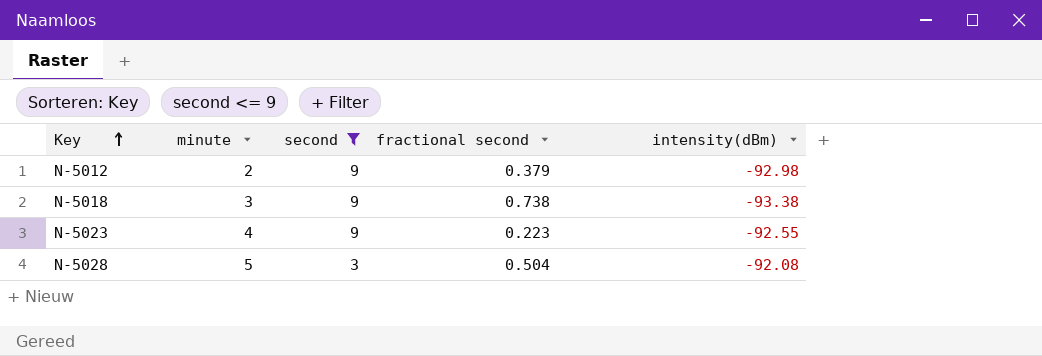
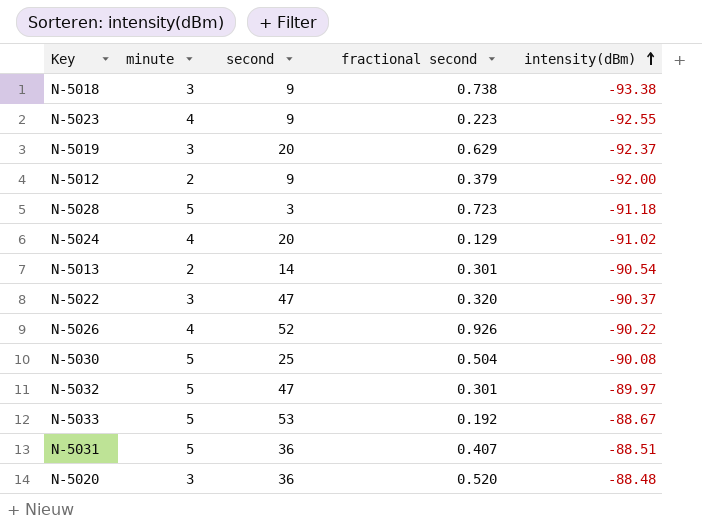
filter: second <= 9 -> none
row order: Key ascending -> intensity(dBm) ascending
N-5012 | intensity(dBm): -92.98 -> -92.00
N-5028 | fractional second: 0.504 -> 0.723
N-5028 | intensity(dBm): -92.08 -> -91.18

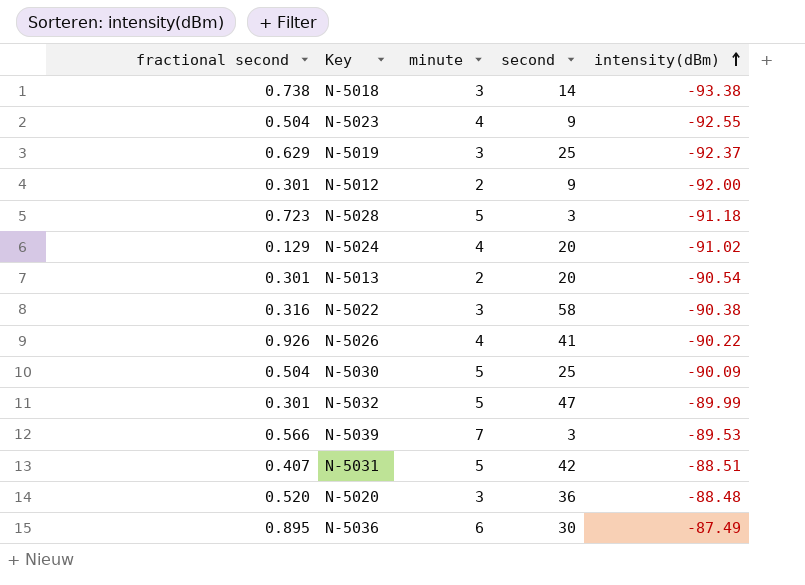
column fractional second | position: 4 -> 1
row N-5033: 5 | 53 | 0.192 | -88.67 -> none
N-5018 | second: 9 -> 14
N-5023 | fractional second: 0.223 -> 0.504
N-5019 | second: 20 -> 25
N-5012 | fractional second: 0.379 -> 0.301
N-5013 | second: 14 -> 20
N-5022 | fractional second: 0.320 -> 0.316
N-5022 | second: 47 -> 58
N-5022 | intensity(dBm): -90.37 -> -90.38
N-5026 | second: 52 -> 41
N-5030 | intensity(dBm): -90.08 -> -90.09
N-5032 | intensity(dBm): -89.97 -> -89.99
row N-5039: none -> 0.566 | 7 | 3 | -89.53
N-5031 | second: 36 -> 42
row N-5036: none -> 0.895 | 6 | 30 | -87.49

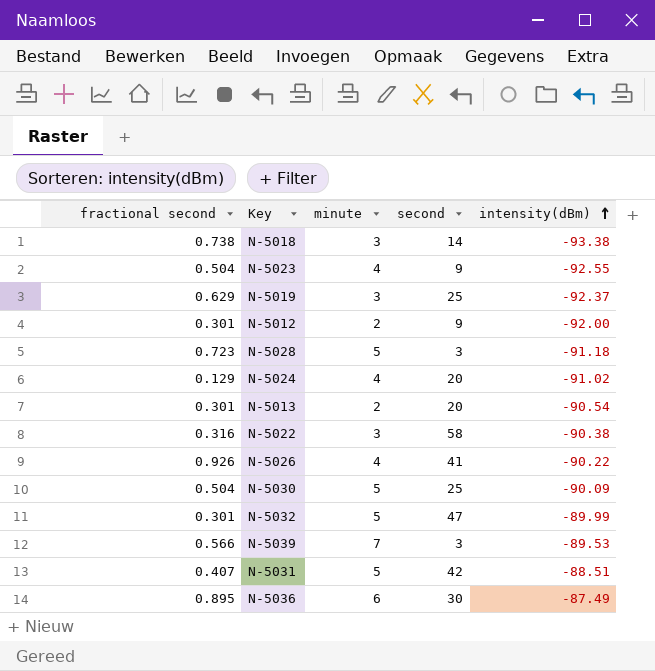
row N-5020: 0.520 | 3 | 36 | -88.48 -> none

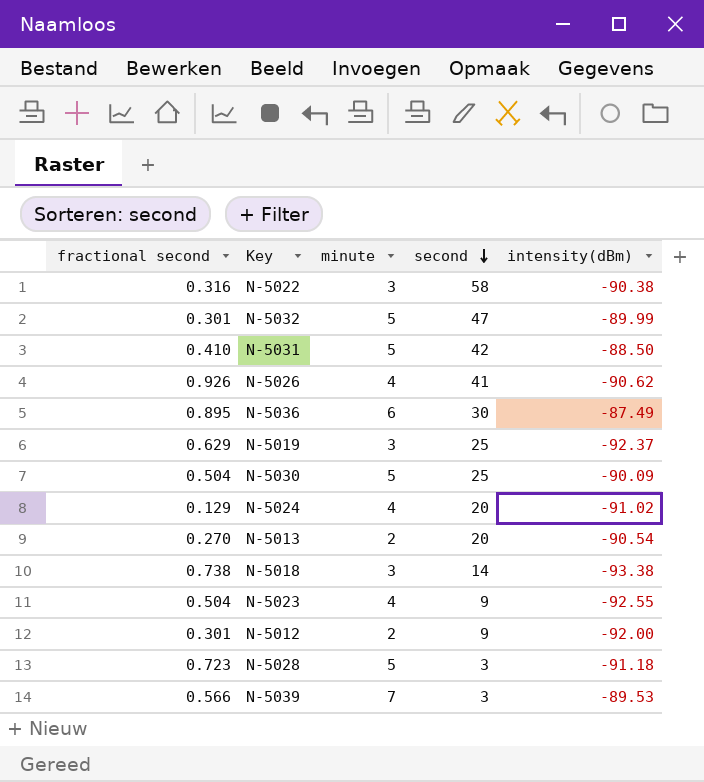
row order: intensity(dBm) ascending -> second descending
N-5031 | fractional second: 0.407 -> 0.410
N-5031 | intensity(dBm): -88.51 -> -88.50
N-5026 | intensity(dBm): -90.22 -> -90.62
N-5013 | fractional second: 0.301 -> 0.270

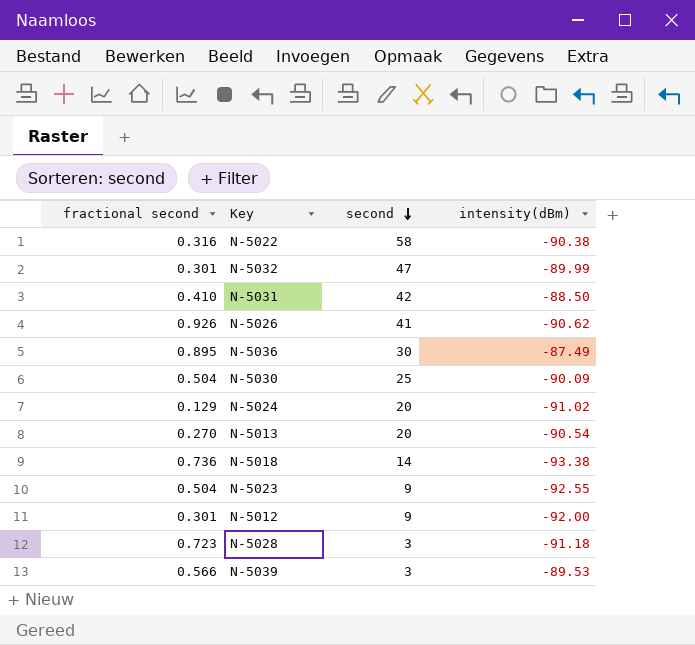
column minute | position: 3 -> none
row N-5019: 0.629 | 3 | 25 | -92.37 -> none
N-5018 | fractional second: 0.738 -> 0.736

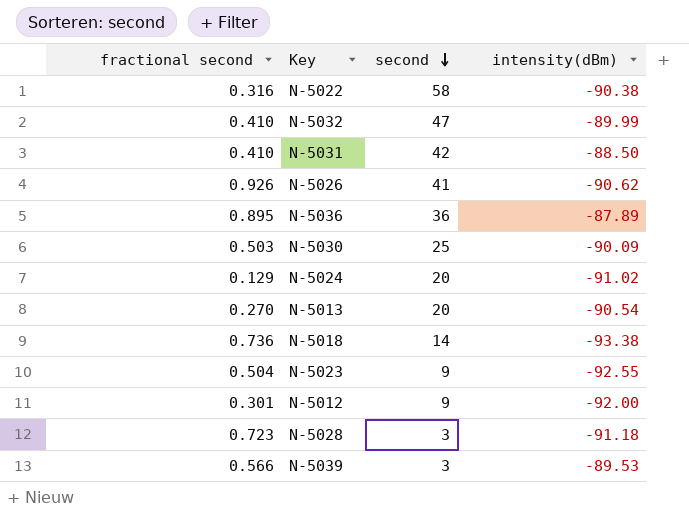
N-5032 | fractional second: 0.301 -> 0.410
N-5036 | second: 30 -> 36
N-5036 | intensity(dBm): -87.49 -> -87.89
N-5030 | fractional second: 0.504 -> 0.503

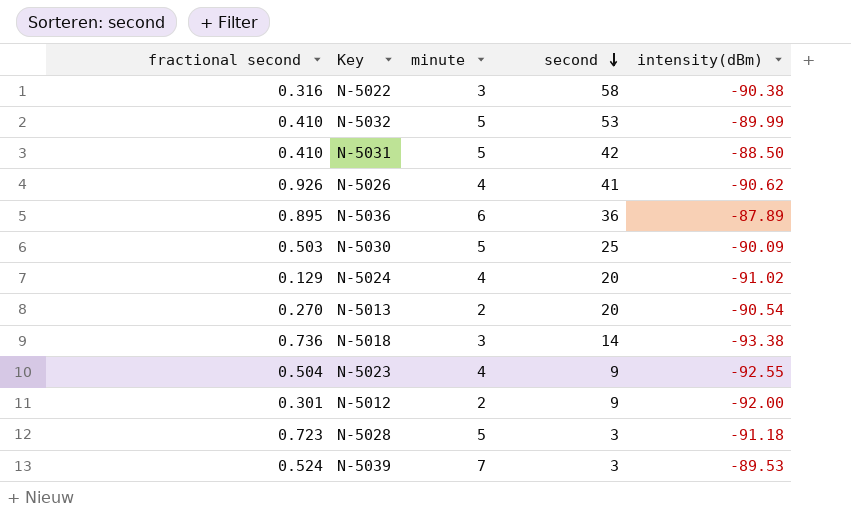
column minute | position: none -> 3
N-5032 | second: 47 -> 53
N-5039 | fractional second: 0.566 -> 0.524

